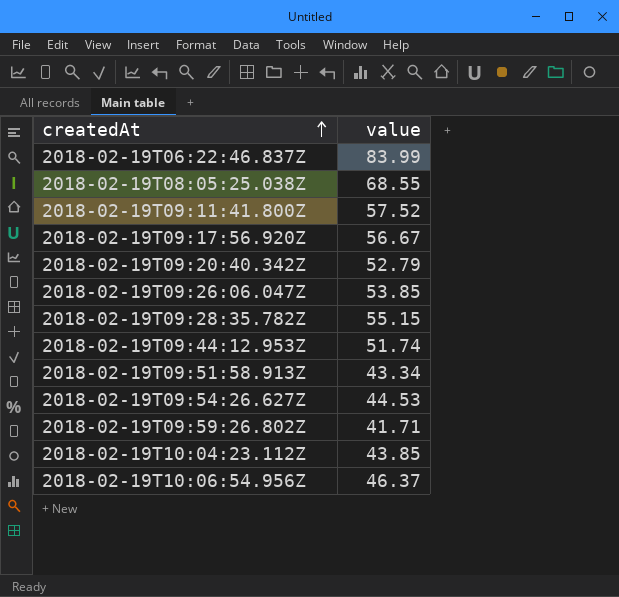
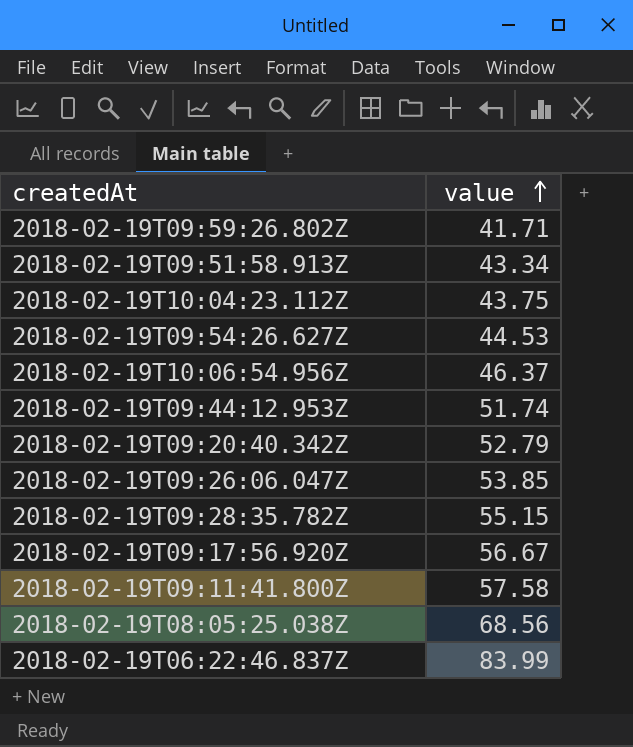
row order: createdAt ascending -> value ascending
2018-02-19T10:04:23.112Z | value: 43.85 -> 43.75
2018-02-19T09:11:41.800Z | value: 57.52 -> 57.58
2018-02-19T08:05:25.038Z | value: 68.55 -> 68.56

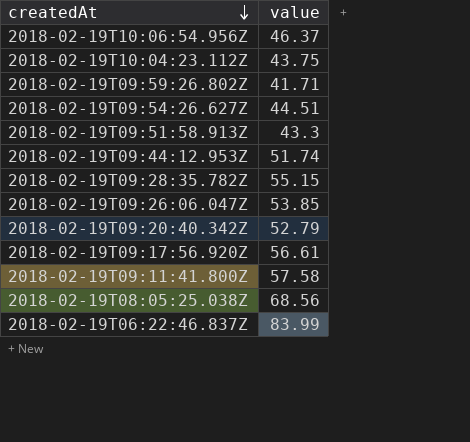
row order: value ascending -> createdAt descending
2018-02-19T09:54:26.627Z | value: 44.53 -> 44.51
2018-02-19T09:51:58.913Z | value: 43.34 -> 43.3
2018-02-19T09:17:56.920Z | value: 56.67 -> 56.61

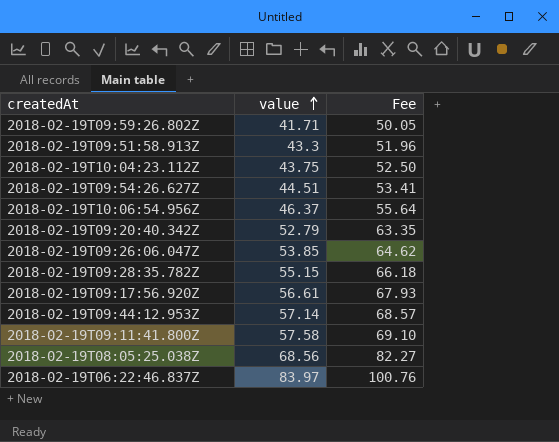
row order: createdAt descending -> value ascending
column Fee | formula: none -> [value] * 1.2
2018-02-19T09:44:12.953Z | value: 51.74 -> 57.14
2018-02-19T06:22:46.837Z | value: 83.99 -> 83.97

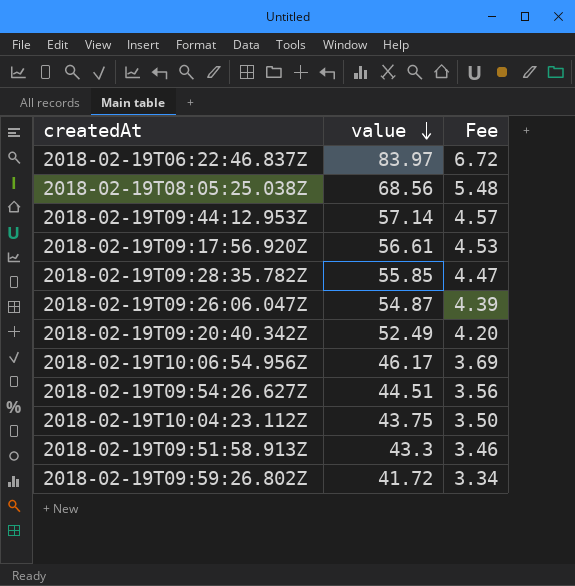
row order: value ascending -> value descending
column Fee | formula: [value] * 1.2 -> [value] * 0.08
row 2018-02-19T09:11:41.800Z: 57.58 | 69.10 -> none
2018-02-19T09:28:35.782Z | value: 55.15 -> 55.85
2018-02-19T09:26:06.047Z | value: 53.85 -> 54.87
2018-02-19T09:20:40.342Z | value: 52.79 -> 52.49
2018-02-19T10:06:54.956Z | value: 46.37 -> 46.17
2018-02-19T09:59:26.802Z | value: 41.71 -> 41.72

